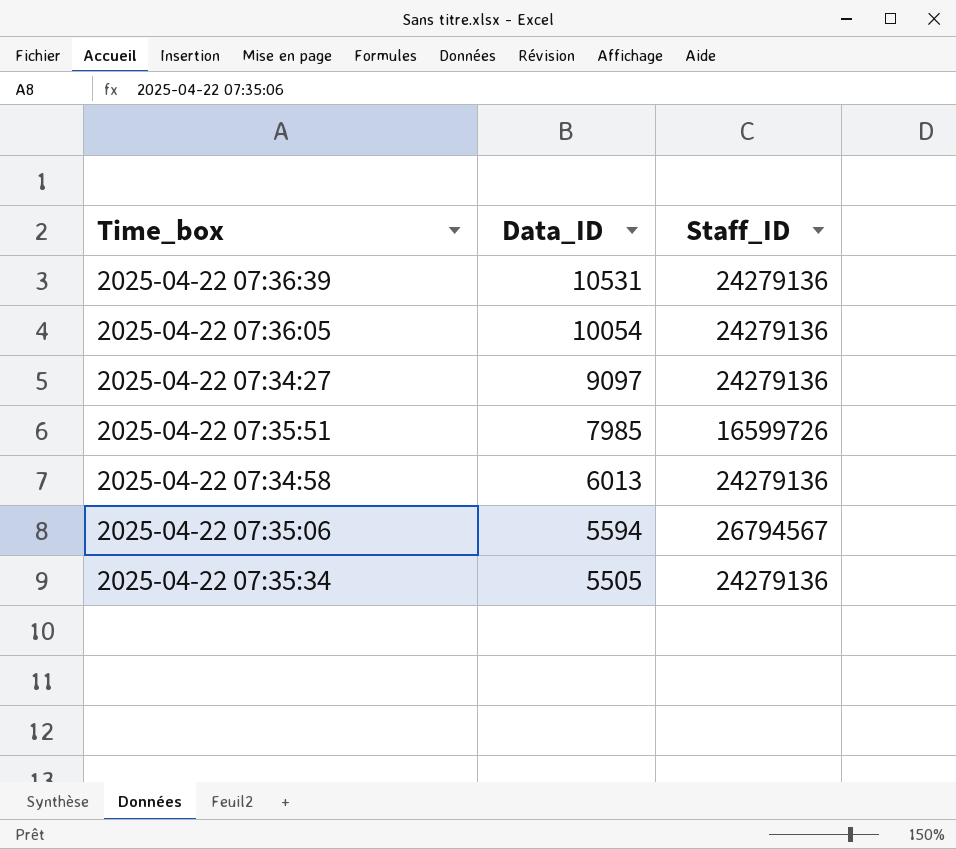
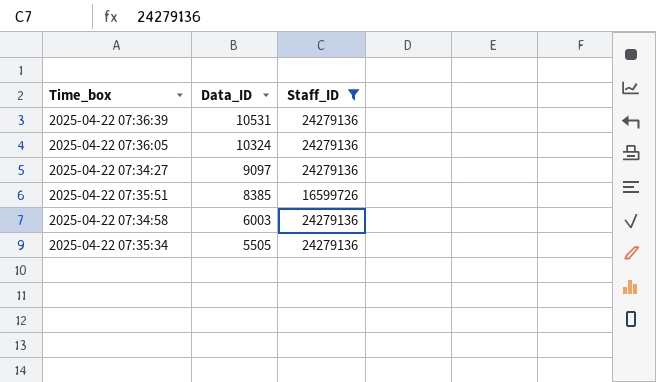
filter: none -> Staff_ID != 26794567
2025-04-22 07:36:05 | Data_ID: 10054 -> 10324
2025-04-22 07:35:51 | Data_ID: 7985 -> 8385
2025-04-22 07:34:58 | Data_ID: 6013 -> 6003

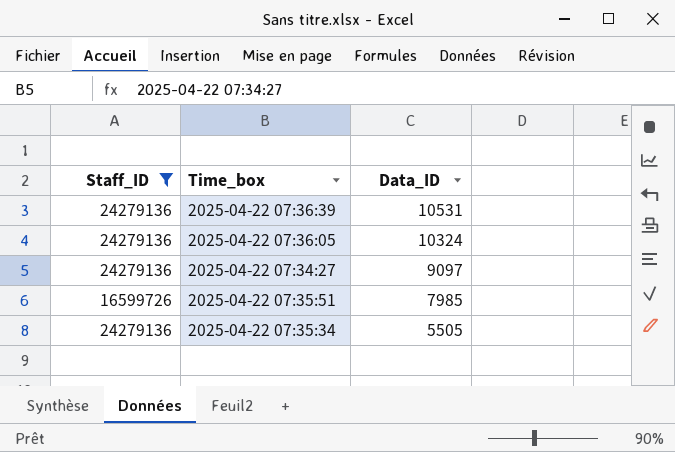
column Staff_ID | position: 3 -> 1
row 2025-04-22 07:34:58: 6003 | 24279136 -> none
2025-04-22 07:35:51 | Data_ID: 8385 -> 7985

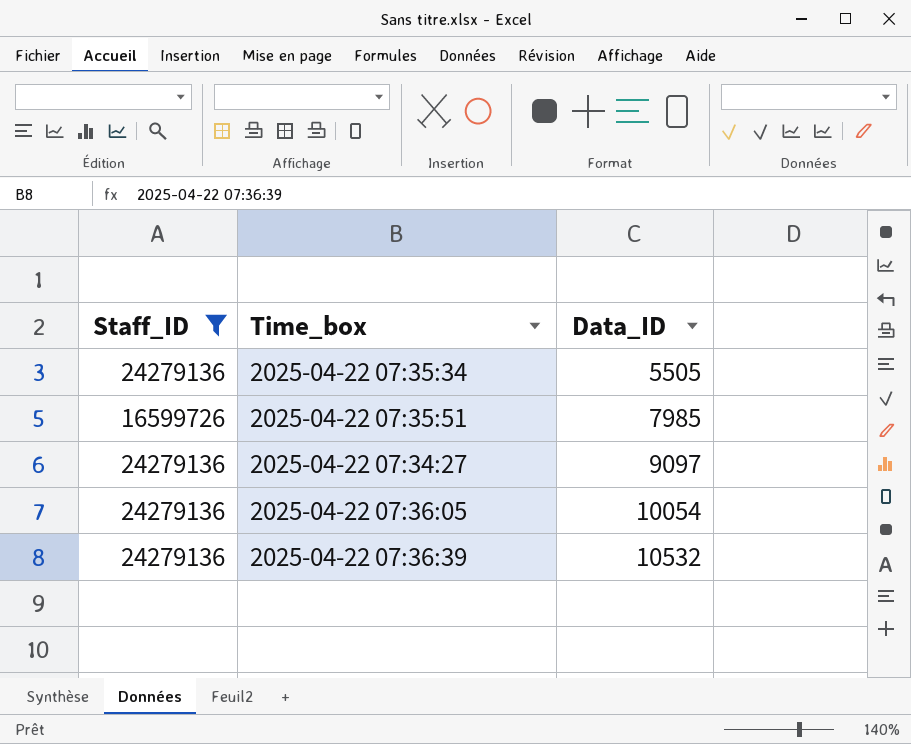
row order: Data_ID descending -> Data_ID ascending
2025-04-22 07:36:05 | Data_ID: 10324 -> 10054
2025-04-22 07:36:39 | Data_ID: 10531 -> 10532

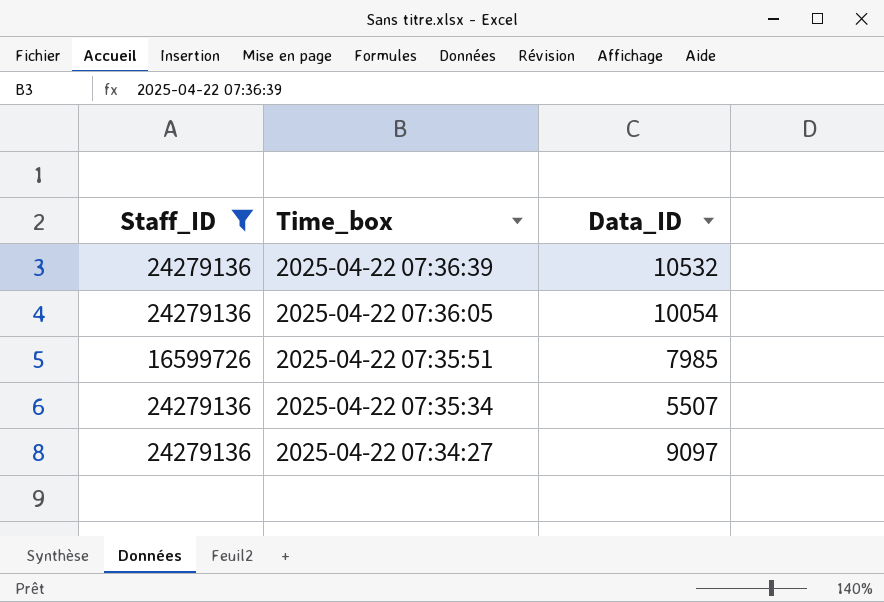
row order: Data_ID ascending -> Time_box descending
2025-04-22 07:35:34 | Data_ID: 5505 -> 5507

